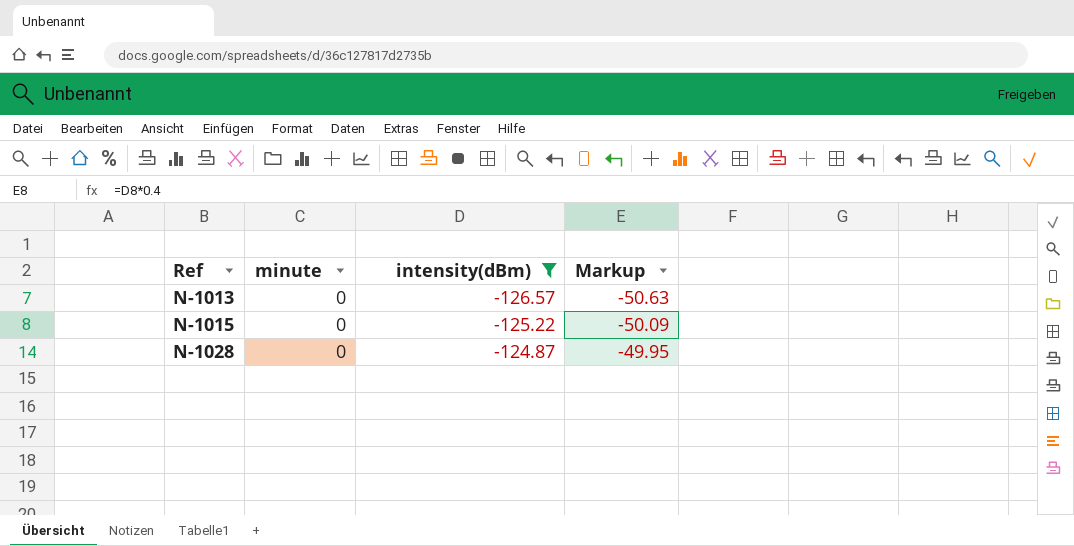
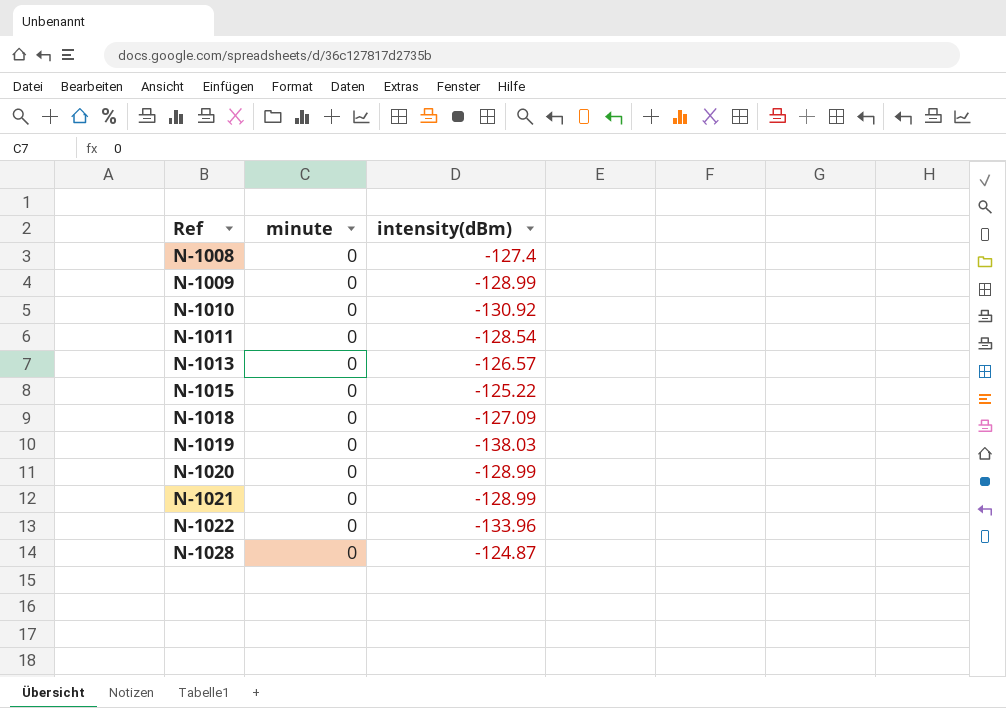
filter: intensity(dBm) >= -126.57 -> none
column Markup | formula: [intensity(dBm)] * 0.4 -> none

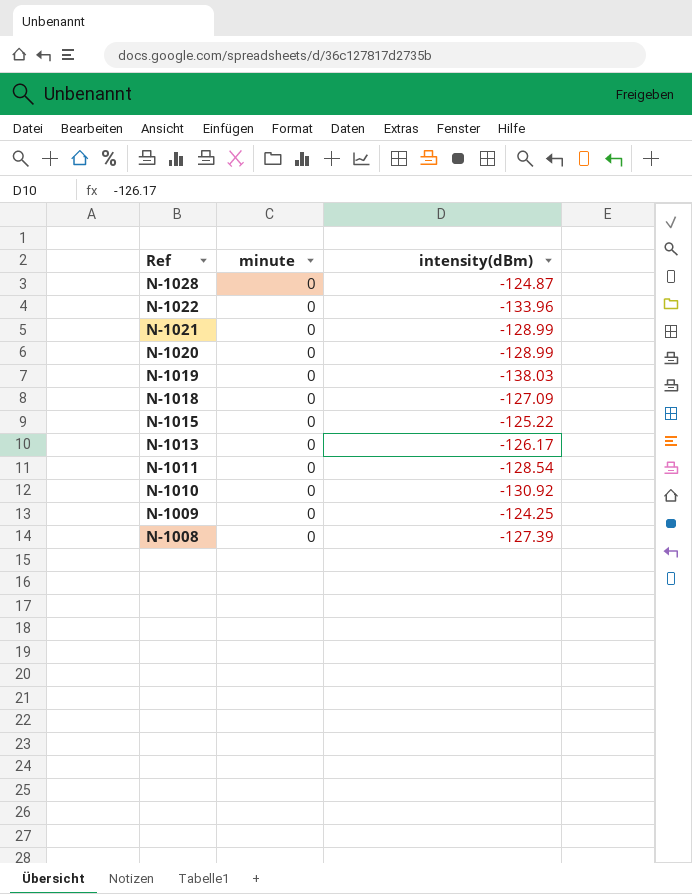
row order: Ref ascending -> Ref descending
N-1013 | intensity(dBm): -126.57 -> -126.17
N-1009 | intensity(dBm): -128.99 -> -124.25
N-1008 | intensity(dBm): -127.4 -> -127.39

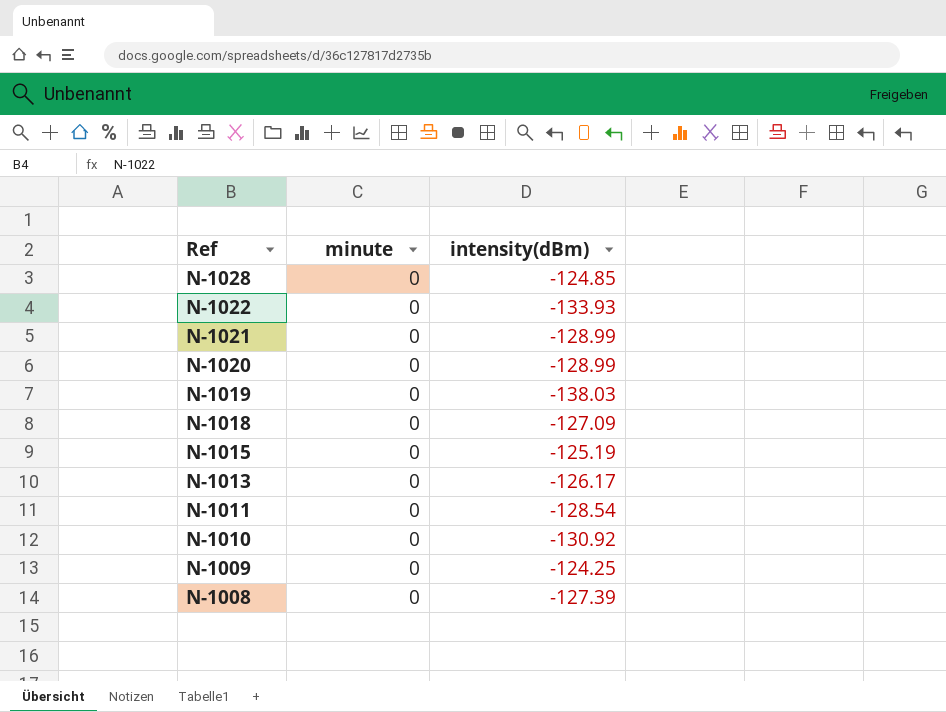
N-1028 | intensity(dBm): -124.87 -> -124.85
N-1022 | intensity(dBm): -133.96 -> -133.93
N-1015 | intensity(dBm): -125.22 -> -125.19

